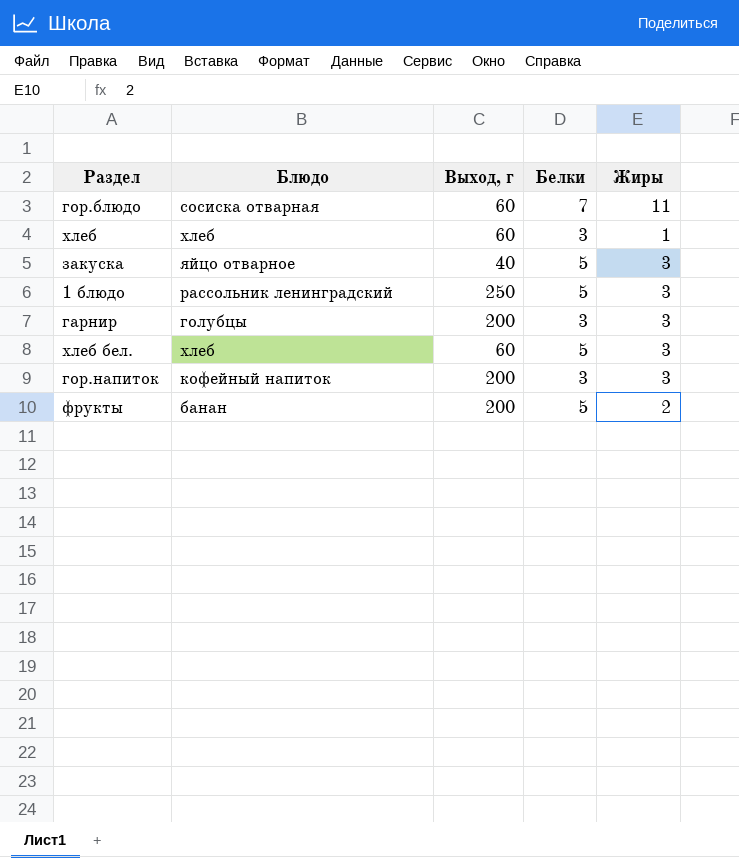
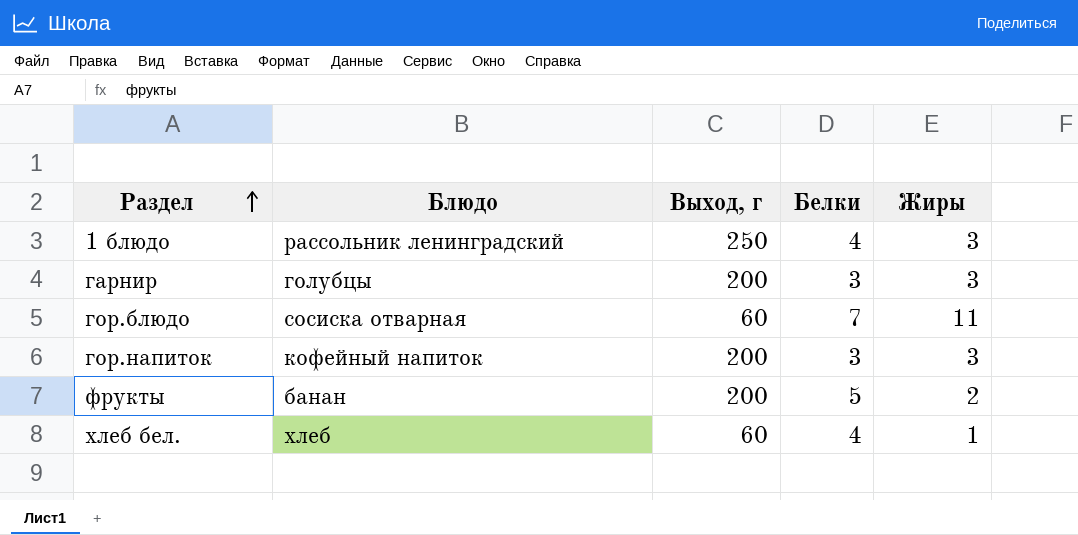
row order: none -> Раздел ascending
row хлеб: хлеб | 60 | 3 | 1 -> none
row закуска: яйцо отварное | 40 | 5 | 3 -> none
1 блюдо | Белки: 5 -> 4
хлеб бел. | Белки: 5 -> 4
хлеб бел. | Жиры: 3 -> 1

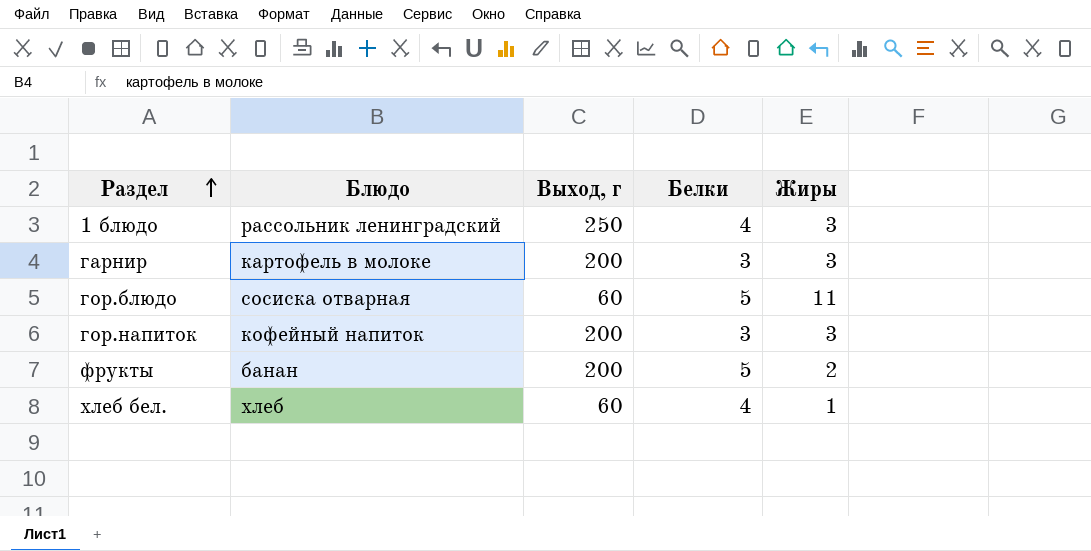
гарнир | Блюдо: голубцы -> картофель в молоке
гор.блюдо | Белки: 7 -> 5

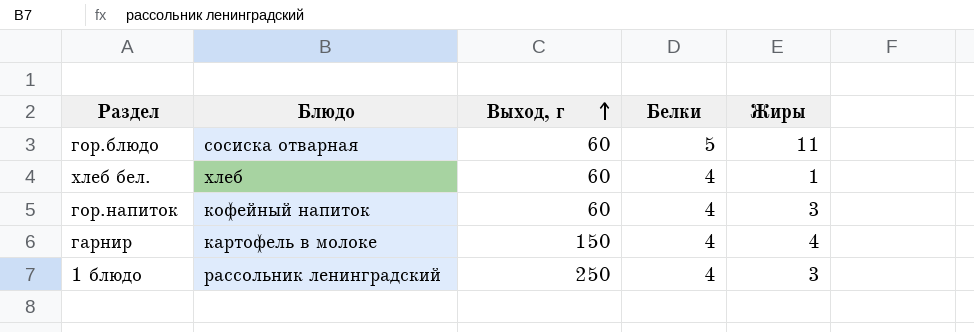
row order: Раздел ascending -> Выход, г ascending
row фрукты: банан | 200 | 5 | 2 -> none
гор.напиток | Выход, г: 200 -> 60
гор.напиток | Белки: 3 -> 4
гарнир | Выход, г: 200 -> 150
гарнир | Белки: 3 -> 4
гарнир | Жиры: 3 -> 4

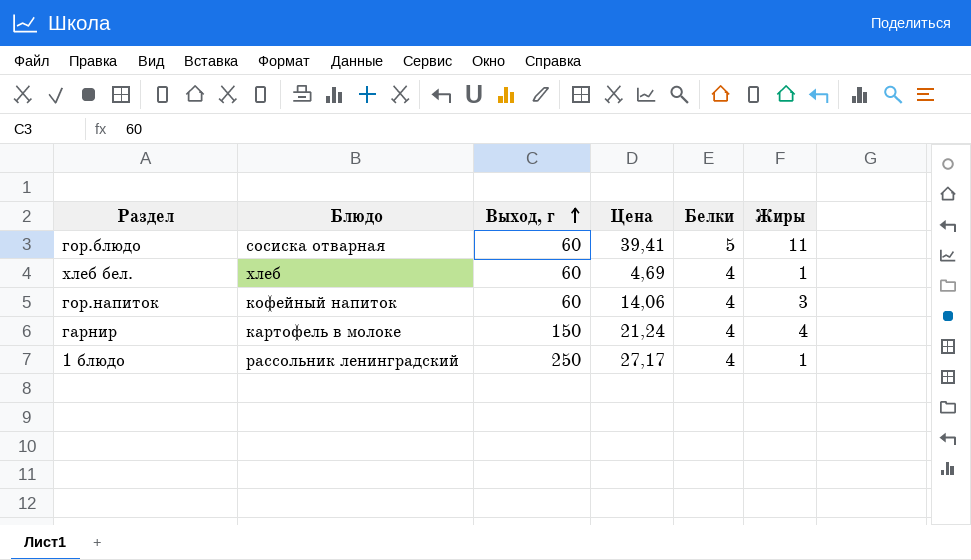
column Цена | position: none -> 4
1 блюдо | Жиры: 3 -> 1

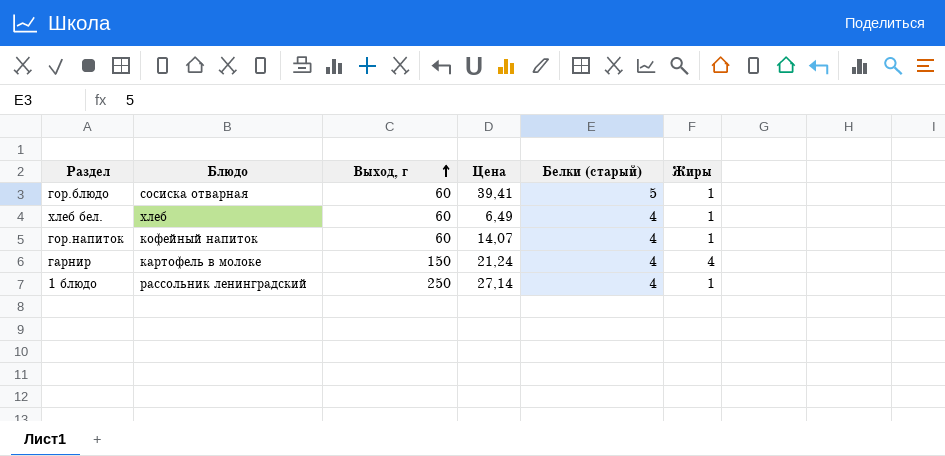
column name: Белки -> Белки (старый)
гор.блюдо | Жиры: 11 -> 1
хлеб бел. | Цена: 4,69 -> 6,49
гор.напиток | Цена: 14,06 -> 14,07
гор.напиток | Жиры: 3 -> 1
1 блюдо | Цена: 27,17 -> 27,14

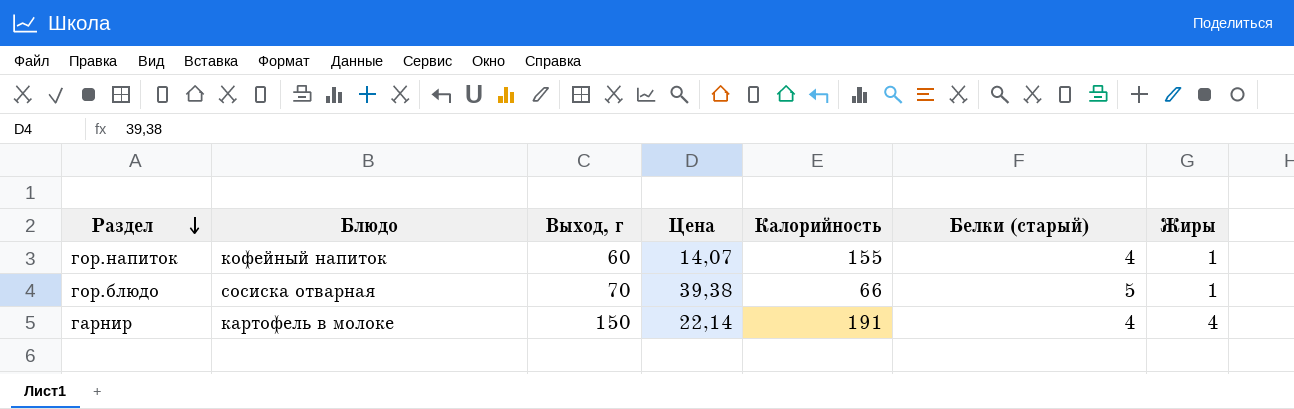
row order: Выход, г ascending -> Раздел descending
column Калорийность | position: none -> 5
row хлеб бел.: хлеб | 60 | 6,49 | 4 | 1 -> none
row 1 блюдо: рассольник ленинградский | 250 | 27,14 | 4 | 1 -> none
гор.блюдо | Выход, г: 60 -> 70
гор.блюдо | Цена: 39,41 -> 39,38
гарнир | Цена: 21,24 -> 22,14

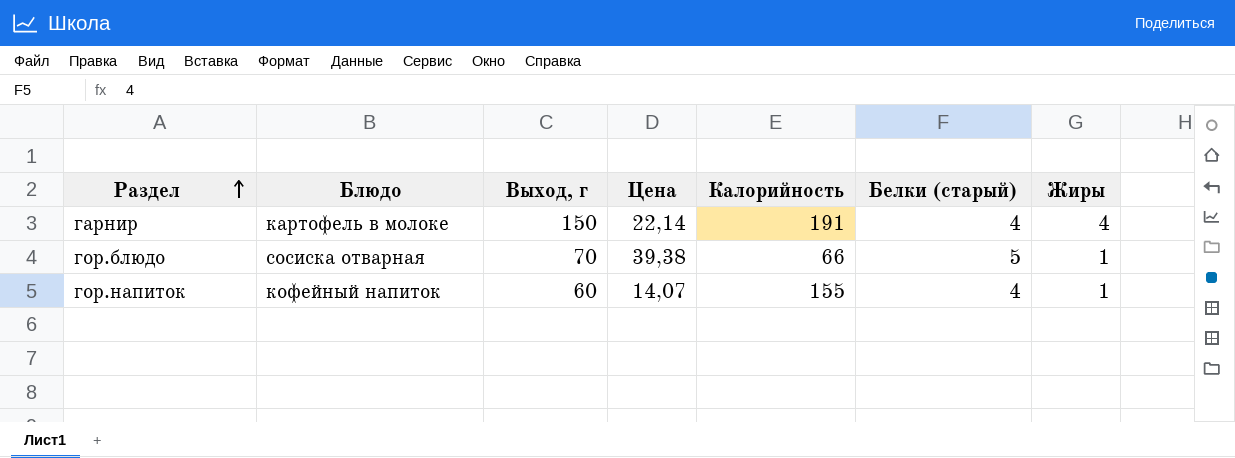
row order: Раздел descending -> Раздел ascending

